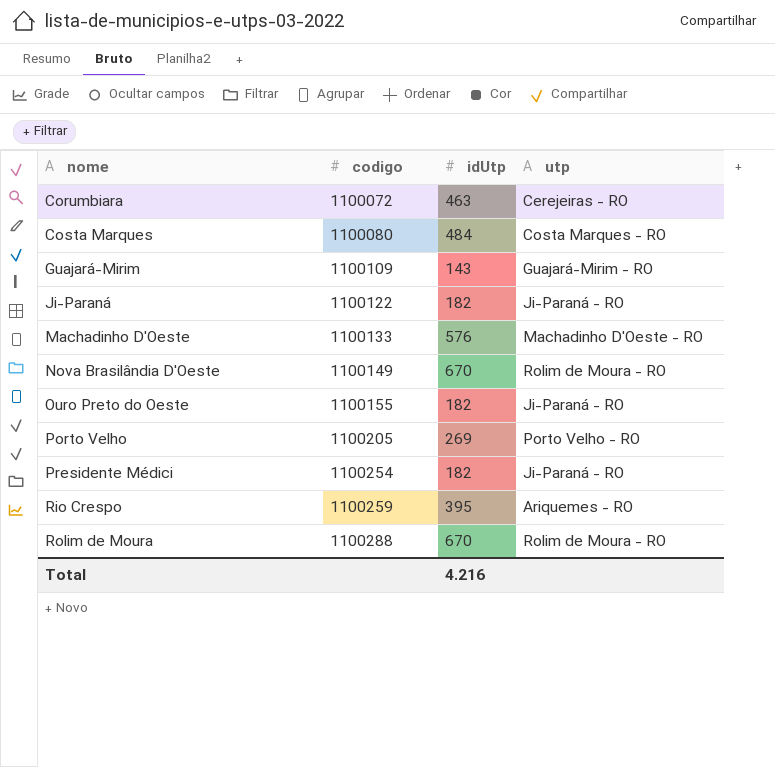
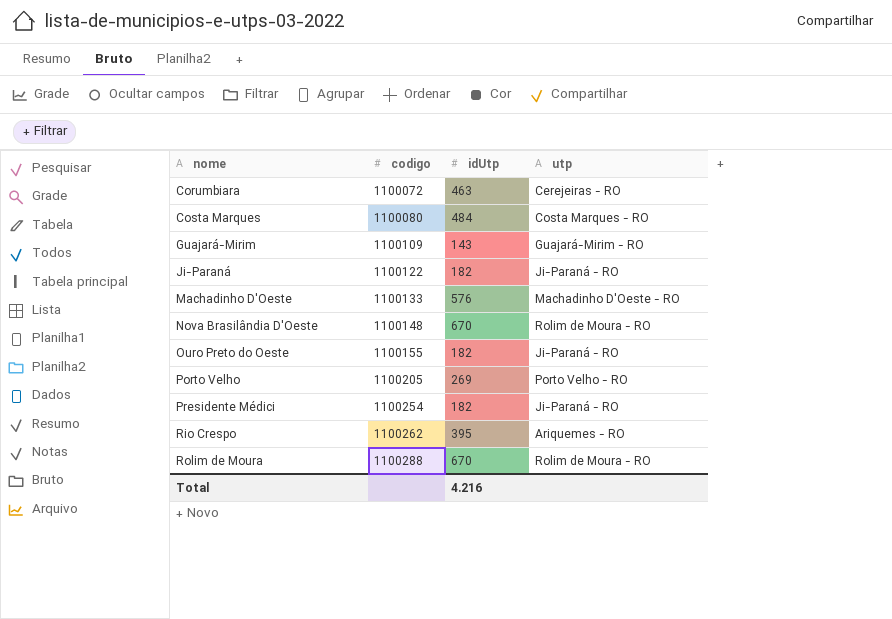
Nova Brasilândia D'Oeste | codigo: 1100149 -> 1100148
Rio Crespo | codigo: 1100259 -> 1100262

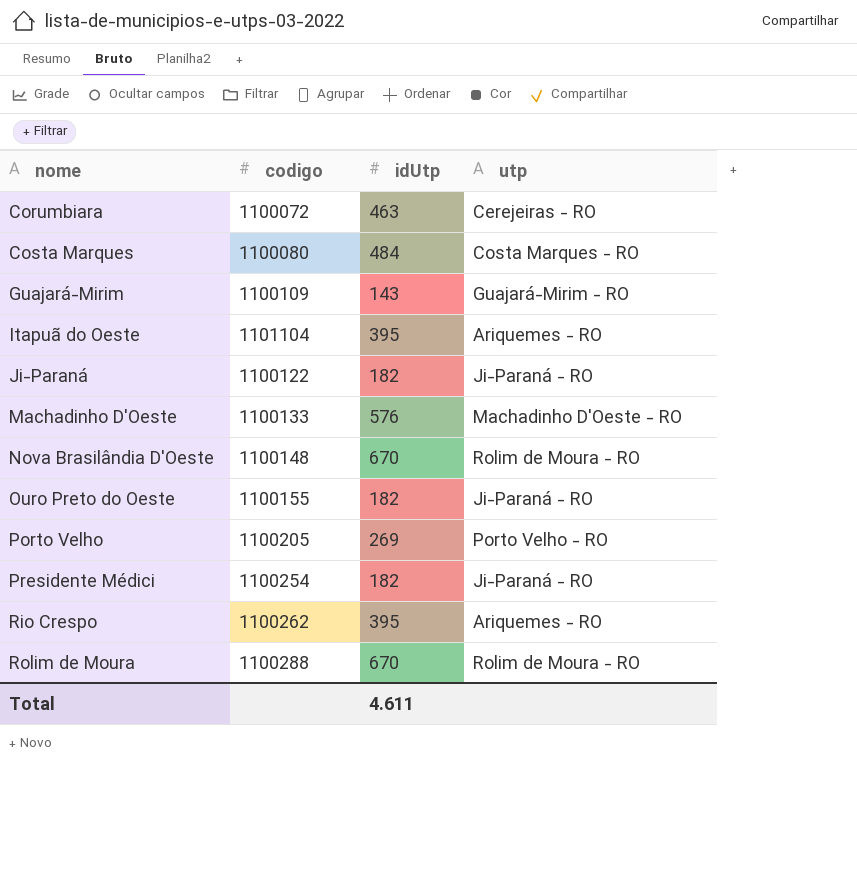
row Itapuã do Oeste: none -> 1101104 | 395 | Ariquemes - RO
Total | idUtp: 4.216 -> 4.611

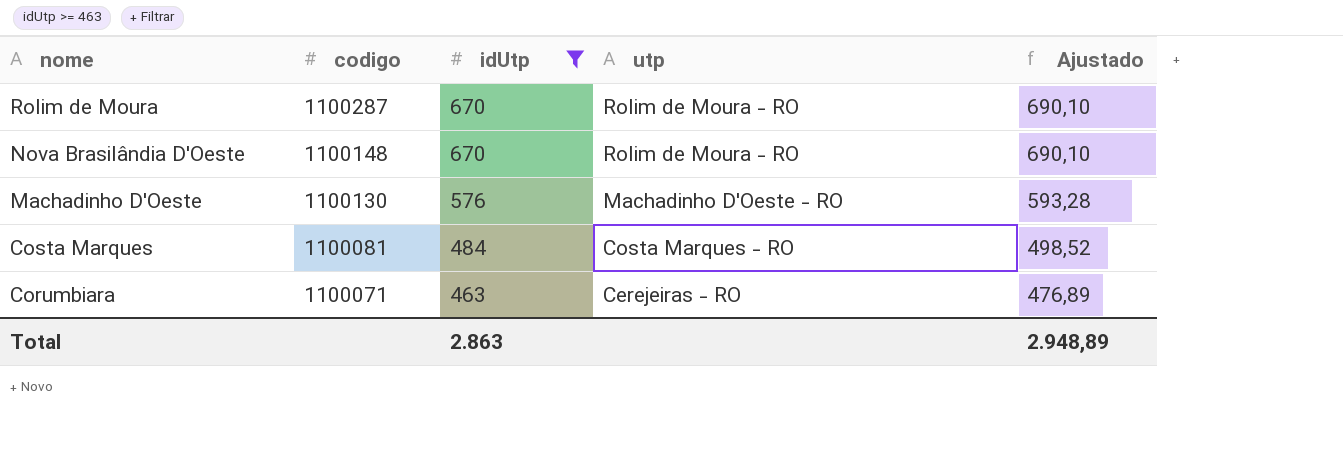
filter: none -> idUtp >= 463
row order: nome ascending -> nome descending
column Ajustado | formula: none -> [idUtp] * 1,03
Rolim de Moura | codigo: 1100288 -> 1100287
Machadinho D'Oeste | codigo: 1100133 -> 1100130
Costa Marques | codigo: 1100080 -> 1100081
Corumbiara | codigo: 1100072 -> 1100071
Total | idUtp: 4.611 -> 2.863

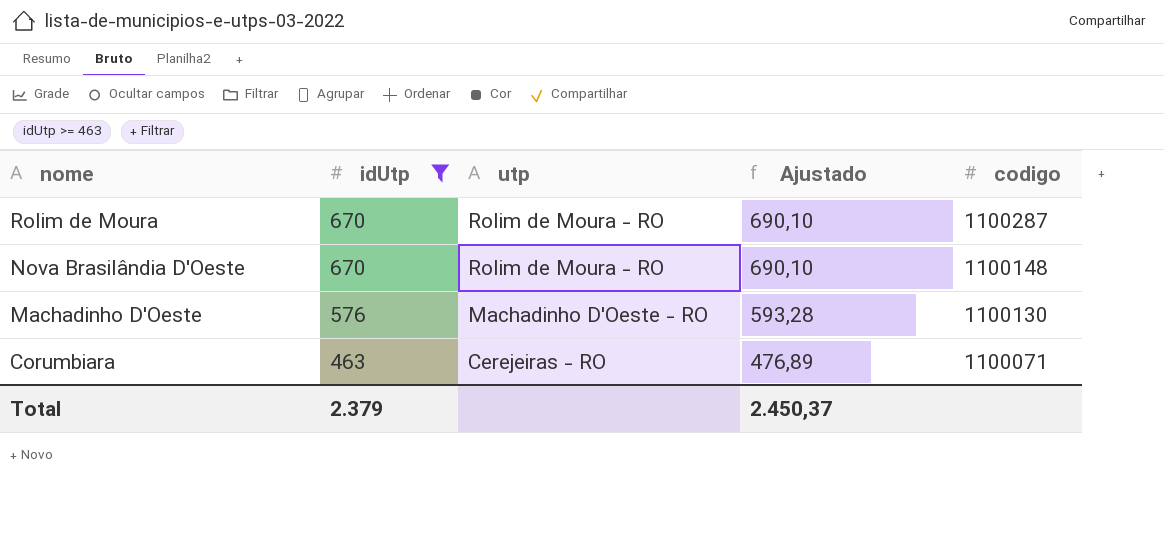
column codigo | position: 2 -> 5
row Costa Marques: 1100081 | 484 | Costa Marques - RO | 498,52 -> none
Total | idUtp: 2.863 -> 2.379
Total | Ajustado: 2.948,89 -> 2.450,37

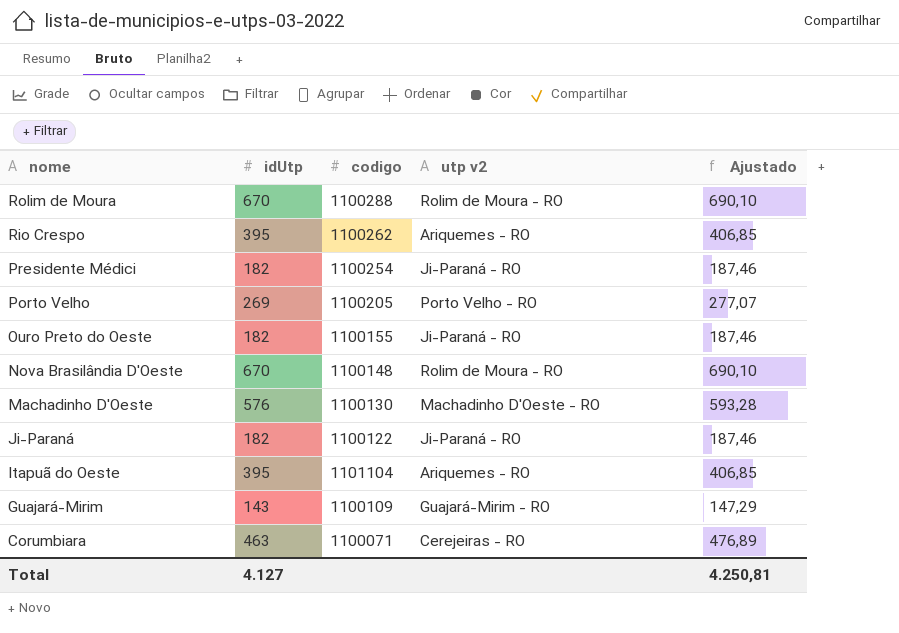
filter: idUtp >= 463 -> none
column codigo | position: 5 -> 3
column name: utp -> utp v2
Rolim de Moura | codigo: 1100287 -> 1100288
Total | idUtp: 2.379 -> 4.127
Total | Ajustado: 2.450,37 -> 4.250,81

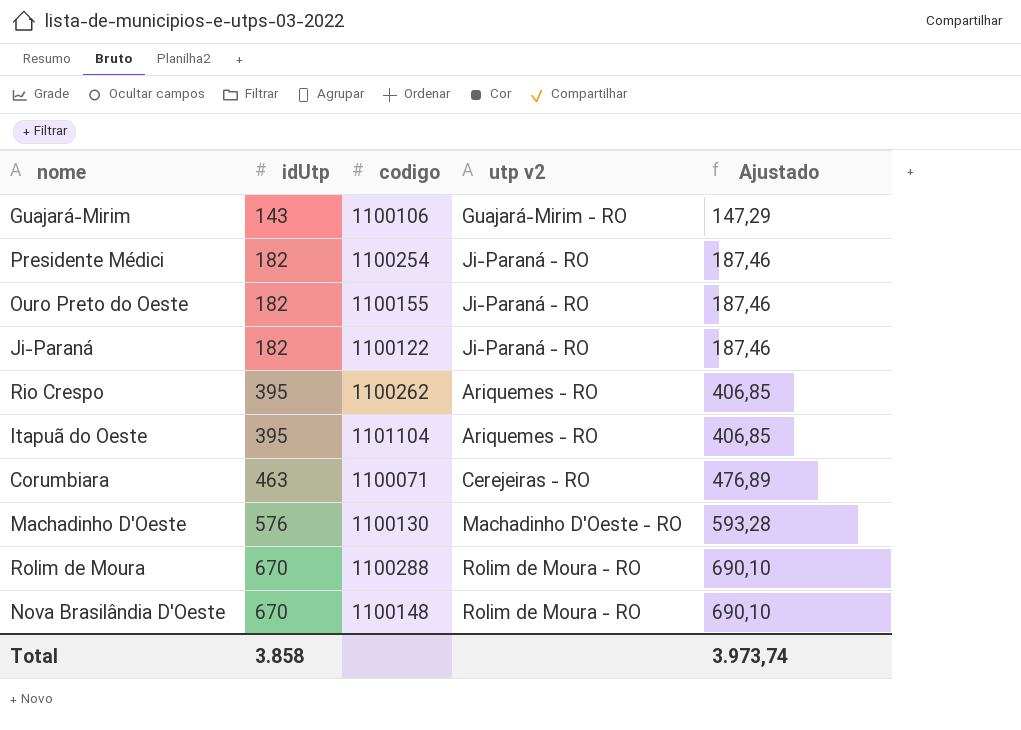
row order: nome descending -> idUtp ascending
row Porto Velho: 269 | 1100205 | Porto Velho - RO | 277,07 -> none
Guajará-Mirim | codigo: 1100109 -> 1100106
Total | idUtp: 4.127 -> 3.858
Total | Ajustado: 4.250,81 -> 3.973,74

